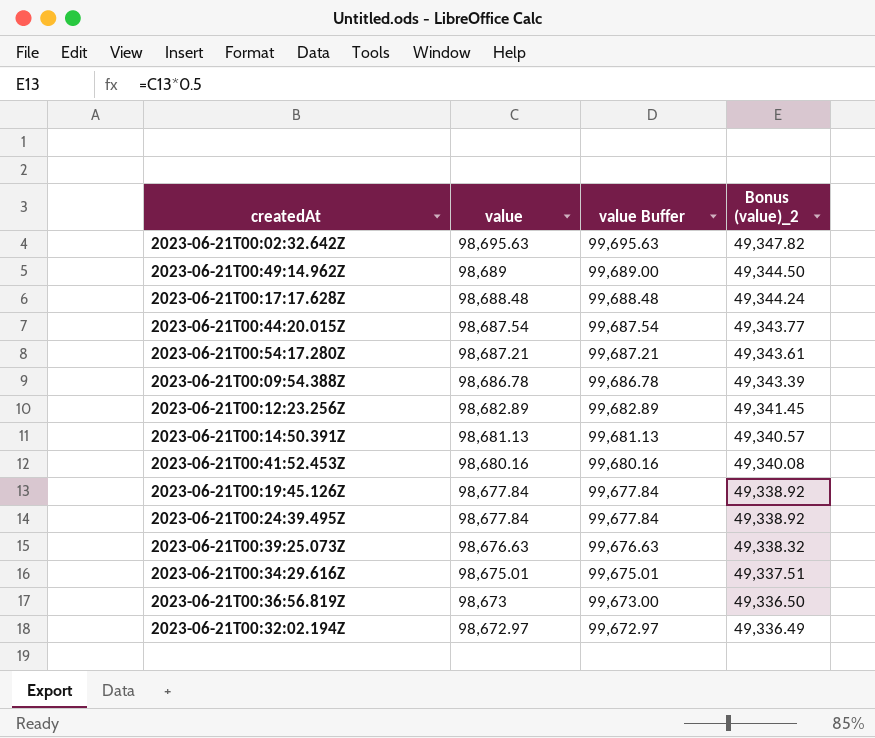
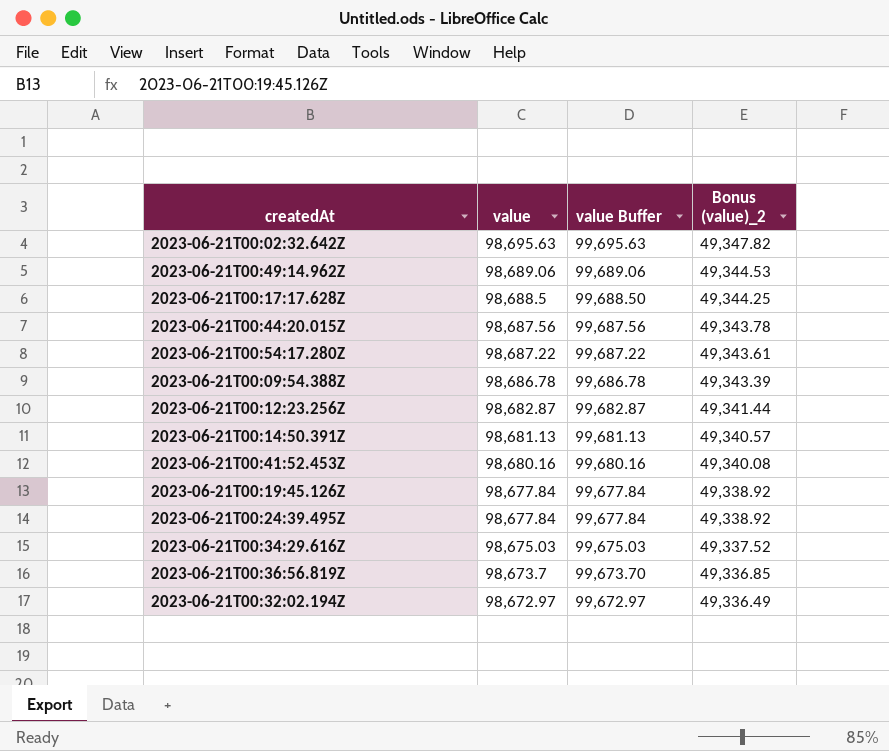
row 2023-06-21T00:39:25.073Z: 98,676.63 | 99,676.63 | 49,338.32 -> none
2023-06-21T00:49:14.962Z | value: 98,689 -> 98,689.06
2023-06-21T00:49:14.962Z | value Buffer: 99,689.00 -> 99,689.06
2023-06-21T00:49:14.962Z | Bonus (value)_2: 49,344.50 -> 49,344.53
2023-06-21T00:17:17.628Z | value: 98,688.48 -> 98,688.5
2023-06-21T00:17:17.628Z | value Buffer: 99,688.48 -> 99,688.50
2023-06-21T00:17:17.628Z | Bonus (value)_2: 49,344.24 -> 49,344.25
2023-06-21T00:44:20.015Z | value: 98,687.54 -> 98,687.56
2023-06-21T00:44:20.015Z | value Buffer: 99,687.54 -> 99,687.56
2023-06-21T00:44:20.015Z | Bonus (value)_2: 49,343.77 -> 49,343.78
2023-06-21T00:54:17.280Z | value: 98,687.21 -> 98,687.22
2023-06-21T00:54:17.280Z | value Buffer: 99,687.21 -> 99,687.22
2023-06-21T00:12:23.256Z | value: 98,682.89 -> 98,682.87
2023-06-21T00:12:23.256Z | value Buffer: 99,682.89 -> 99,682.87
2023-06-21T00:12:23.256Z | Bonus (value)_2: 49,341.45 -> 49,341.44
2023-06-21T00:34:29.616Z | value: 98,675.01 -> 98,675.03
2023-06-21T00:34:29.616Z | value Buffer: 99,675.01 -> 99,675.03
2023-06-21T00:34:29.616Z | Bonus (value)_2: 49,337.51 -> 49,337.52
2023-06-21T00:36:56.819Z | value: 98,673 -> 98,673.7
2023-06-21T00:36:56.819Z | value Buffer: 99,673.00 -> 99,673.70
2023-06-21T00:36:56.819Z | Bonus (value)_2: 49,336.50 -> 49,336.85

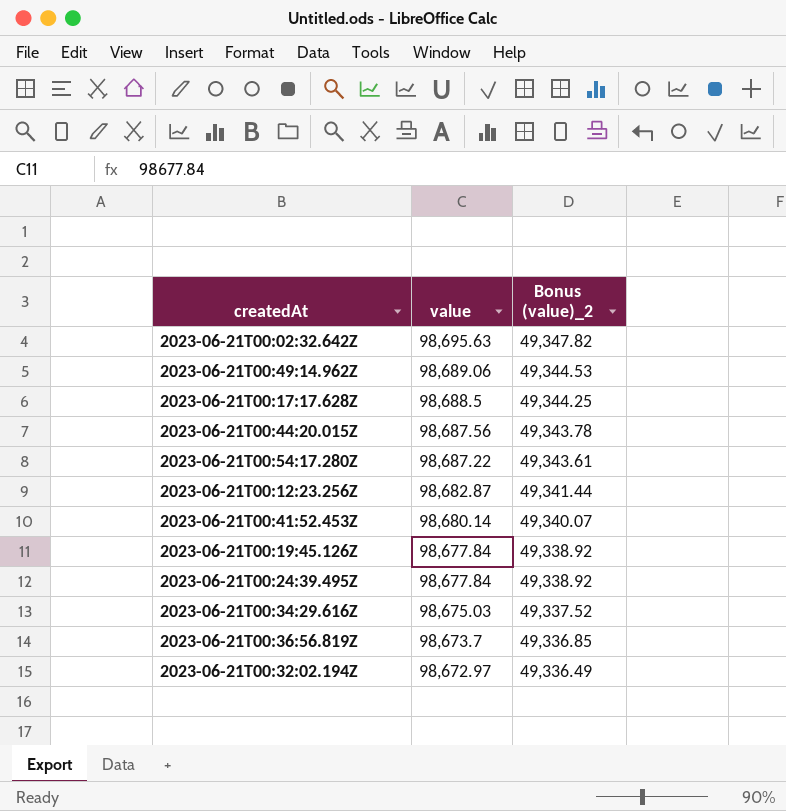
column value Buffer | formula: [value] + 1000 -> none
row 2023-06-21T00:09:54.388Z: 98,686.78 | 99,686.78 | 49,343.39 -> none
row 2023-06-21T00:14:50.391Z: 98,681.13 | 99,681.13 | 49,340.57 -> none
2023-06-21T00:41:52.453Z | value: 98,680.16 -> 98,680.14
2023-06-21T00:41:52.453Z | Bonus (value)_2: 49,340.08 -> 49,340.07

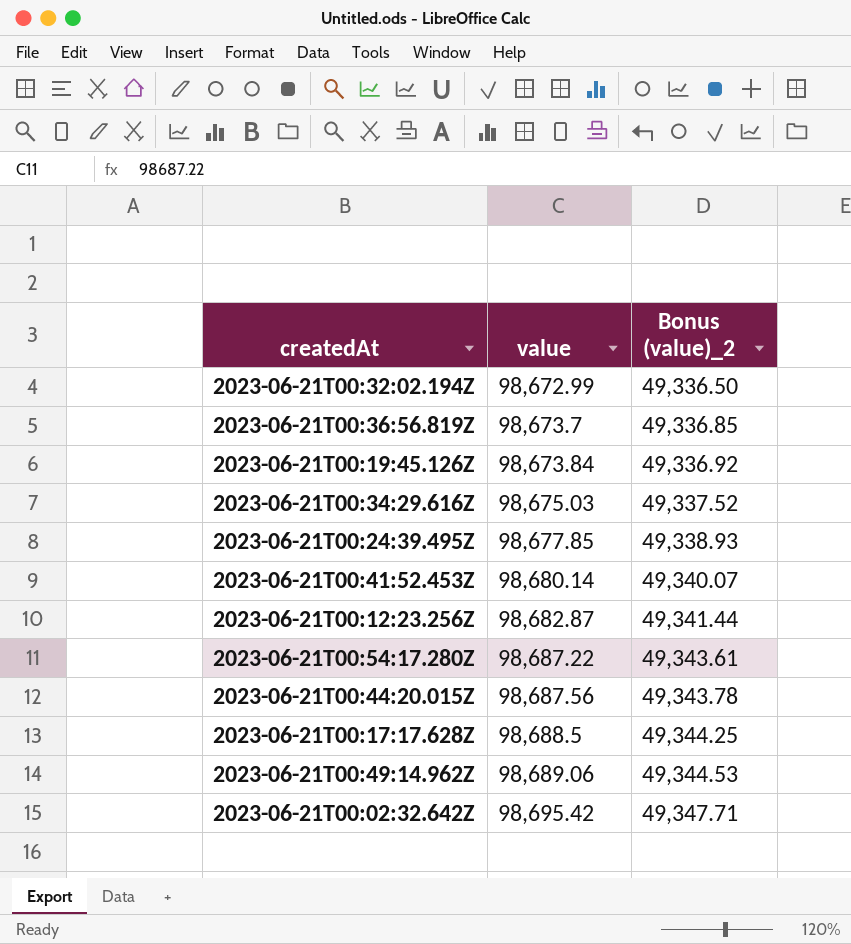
row order: value descending -> value ascending
2023-06-21T00:32:02.194Z | value: 98,672.97 -> 98,672.99
2023-06-21T00:32:02.194Z | Bonus (value)_2: 49,336.49 -> 49,336.50
2023-06-21T00:19:45.126Z | value: 98,677.84 -> 98,673.84
2023-06-21T00:19:45.126Z | Bonus (value)_2: 49,338.92 -> 49,336.92
2023-06-21T00:24:39.495Z | value: 98,677.84 -> 98,677.85
2023-06-21T00:24:39.495Z | Bonus (value)_2: 49,338.92 -> 49,338.93
2023-06-21T00:02:32.642Z | value: 98,695.63 -> 98,695.42
2023-06-21T00:02:32.642Z | Bonus (value)_2: 49,347.82 -> 49,347.71

